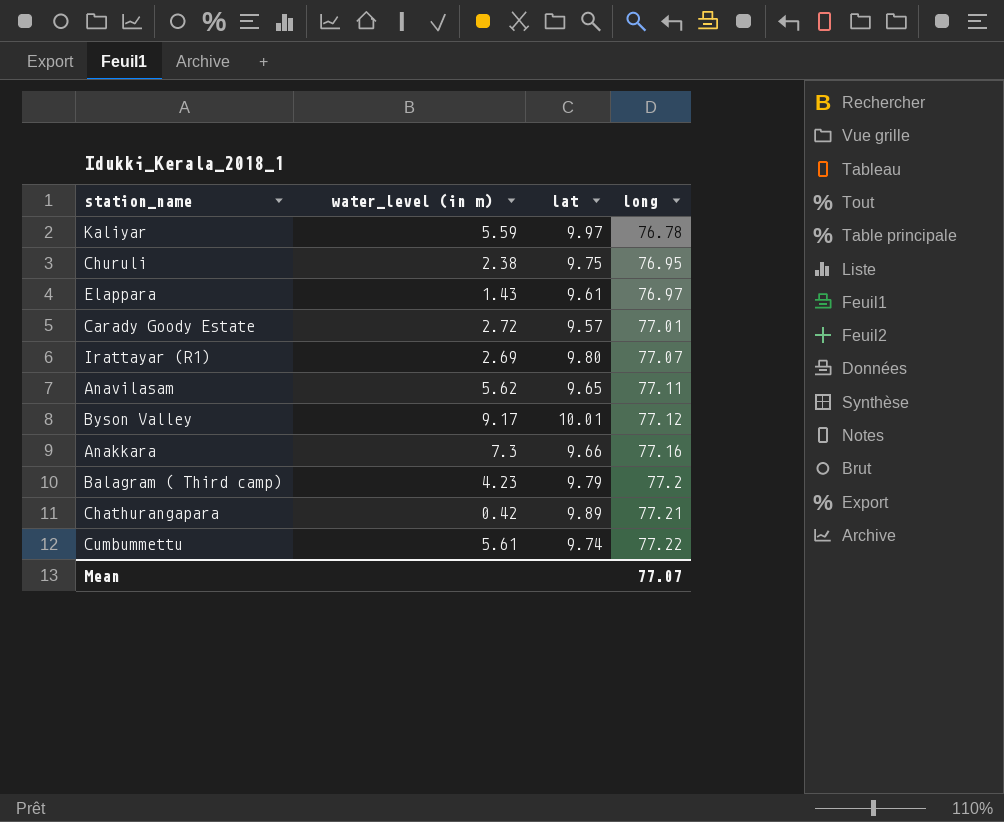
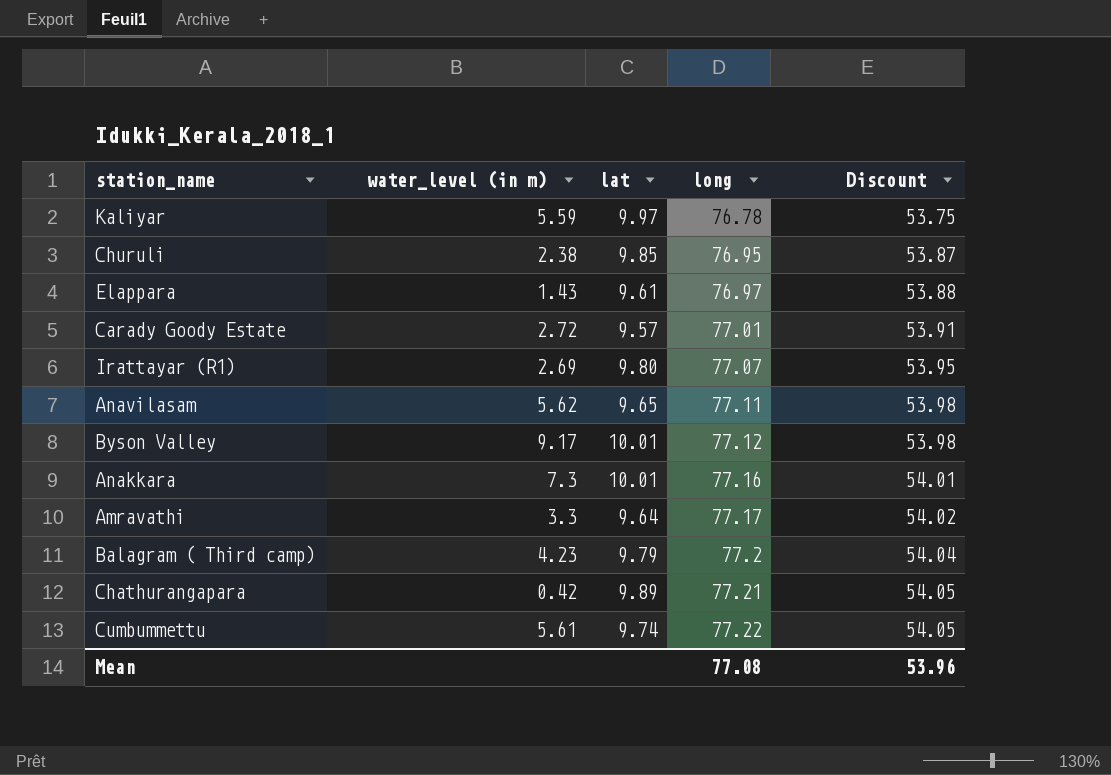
column Discount | formula: none -> [long] * 0.7
Churuli | lat: 9.75 -> 9.85
Anakkara | lat: 9.66 -> 10.01
row Amravathi: none -> 3.3 | 9.64 | 77.17 | 54.02
Mean | long: 77.07 -> 77.08

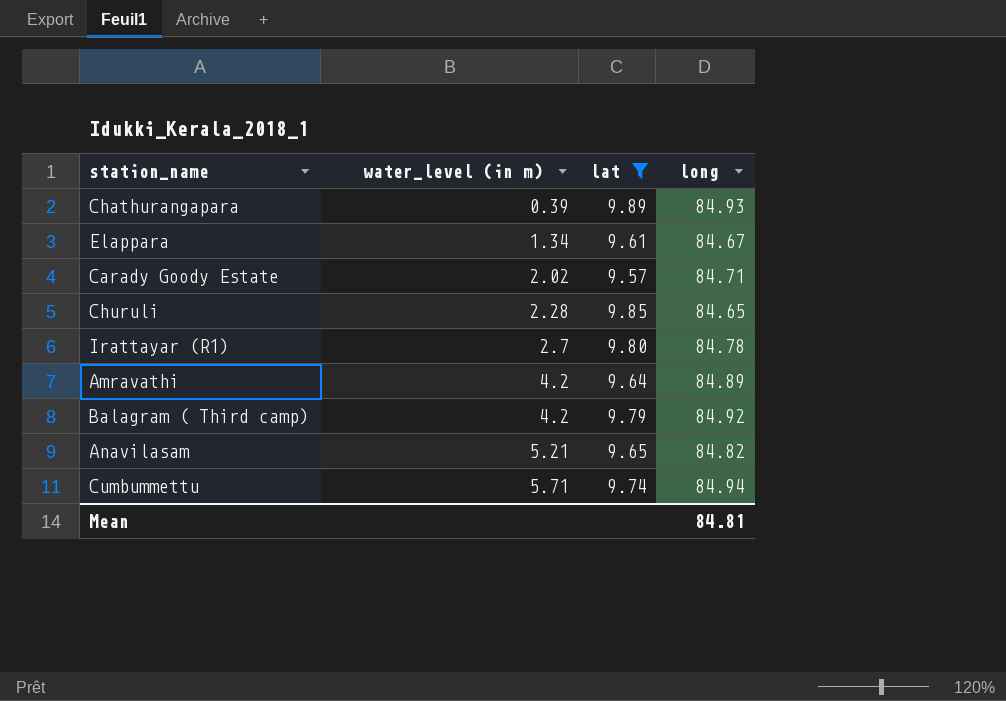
filter: none -> lat <= 9.89
row order: long ascending -> water_level (in m) ascending
column Discount | formula: [long] * 0.7 -> none
Chathurangapara | water_level (in m): 0.42 -> 0.39
Chathurangapara | long: 77.21 -> 84.93
Elappara | water_level (in m): 1.43 -> 1.34
Elappara | long: 76.97 -> 84.67
Carady Goody Estate | water_level (in m): 2.72 -> 2.02
Carady Goody Estate | long: 77.01 -> 84.71
Churuli | water_level (in m): 2.38 -> 2.28
Churuli | long: 76.95 -> 84.65
Irattayar (R1) | water_level (in m): 2.69 -> 2.7
Irattayar (R1) | long: 77.07 -> 84.78
Amravathi | water_level (in m): 3.3 -> 4.2
Amravathi | long: 77.17 -> 84.89
Balagram ( Third camp) | water_level (in m): 4.23 -> 4.2
Balagram ( Third camp) | long: 77.2 -> 84.92
Anavilasam | water_level (in m): 5.62 -> 5.21
Anavilasam | long: 77.11 -> 84.82
Cumbummettu | water_level (in m): 5.61 -> 5.71
Cumbummettu | long: 77.22 -> 84.94
Mean | long: 77.08 -> 84.81

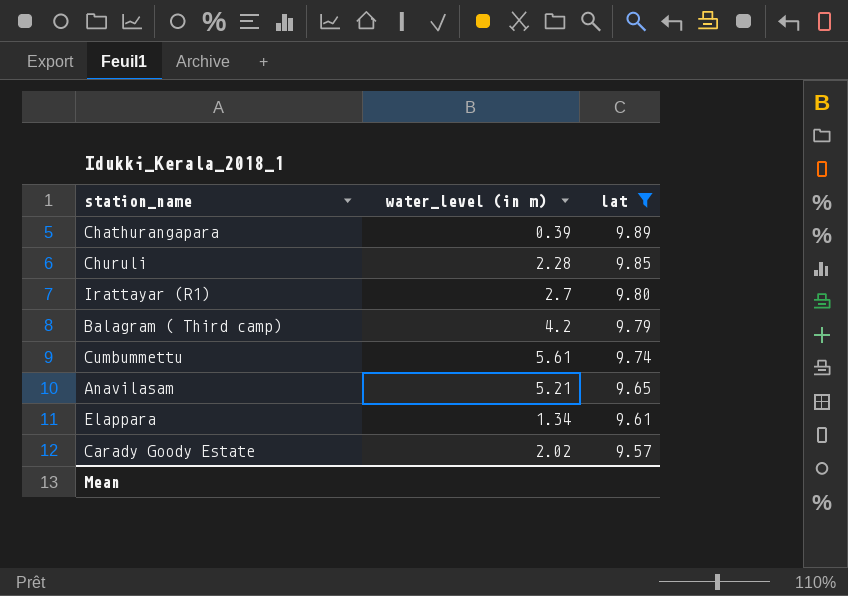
row order: water_level (in m) ascending -> lat descending
column long | position: 4 -> none
row Amravathi: 4.2 | 9.64 | 84.89 -> none
Cumbummettu | water_level (in m): 5.71 -> 5.61

